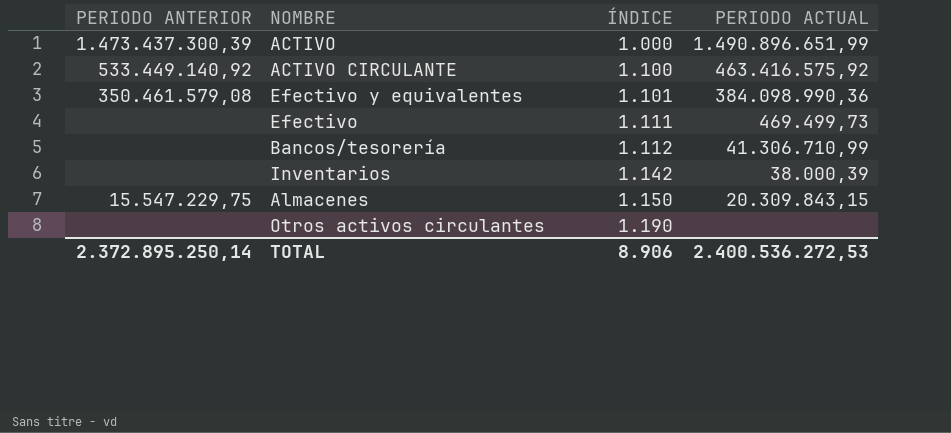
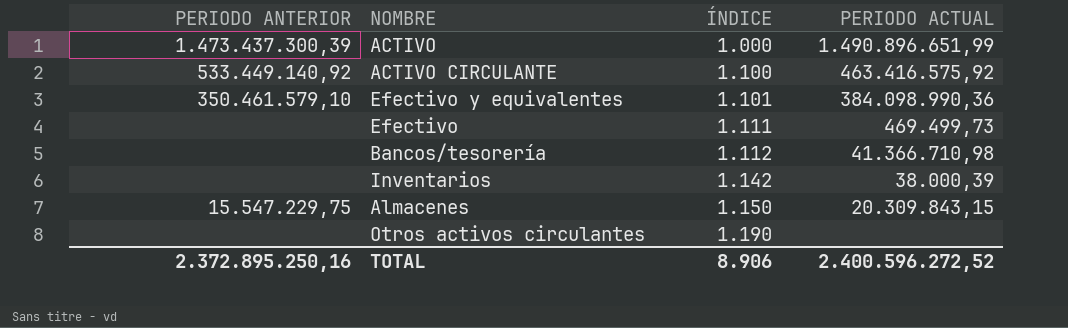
Efectivo y equivalentes | PERIODO ANTERIOR: 350.461.579,08 -> 350.461.579,10
Bancos/tesorería | PERIODO ACTUAL: 41.306.710,99 -> 41.366.710,98
TOTAL | PERIODO ANTERIOR: 2.372.895.250,14 -> 2.372.895.250,16
TOTAL | PERIODO ACTUAL: 2.400.536.272,53 -> 2.400.596.272,52

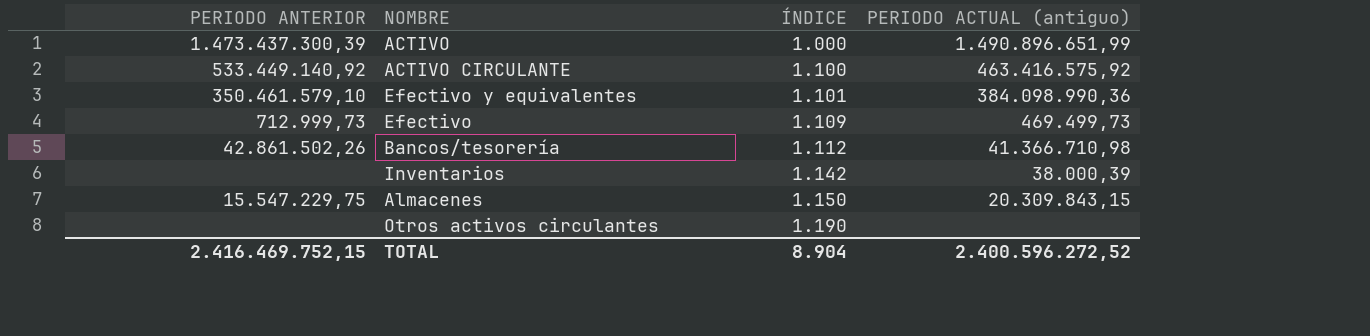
column name: PERIODO ACTUAL -> PERIODO ACTUAL (antiguo)
Efectivo | PERIODO ANTERIOR: none -> 712.999,73
Efectivo | ÍNDICE: 1.111 -> 1.109
Bancos/tesorería | PERIODO ANTERIOR: none -> 42.861.502,26
TOTAL | PERIODO ANTERIOR: 2.372.895.250,16 -> 2.416.469.752,15
TOTAL | ÍNDICE: 8.906 -> 8.904

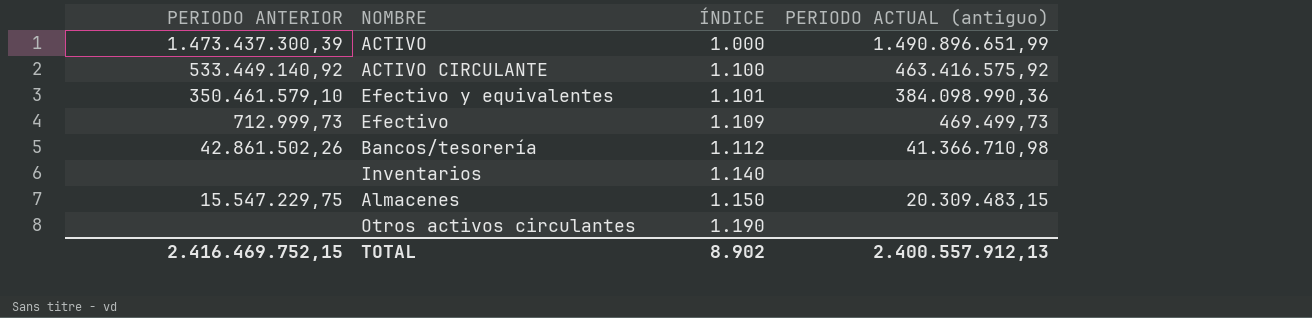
Inventarios | ÍNDICE: 1.142 -> 1.140
Inventarios | PERIODO ACTUAL (antiguo): 38.000,39 -> none
Almacenes | PERIODO ACTUAL (antiguo): 20.309.843,15 -> 20.309.483,15
TOTAL | ÍNDICE: 8.904 -> 8.902
TOTAL | PERIODO ACTUAL (antiguo): 2.400.596.272,52 -> 2.400.557.912,13

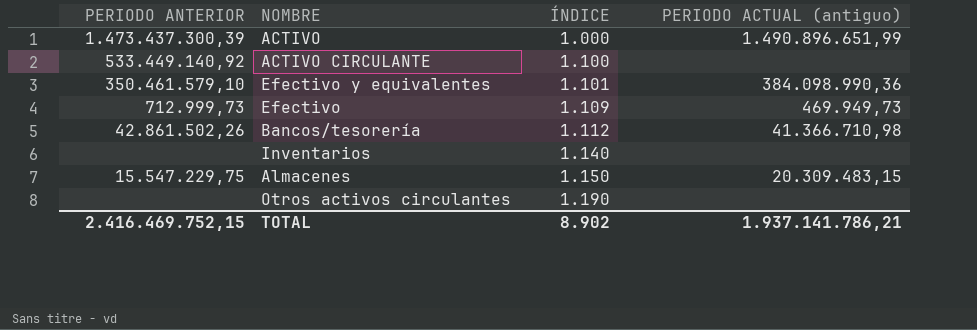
ACTIVO CIRCULANTE | PERIODO ACTUAL (antiguo): 463.416.575,92 -> none
Efectivo | PERIODO ACTUAL (antiguo): 469.499,73 -> 469.949,73
TOTAL | PERIODO ACTUAL (antiguo): 2.400.557.912,13 -> 1.937.141.786,21

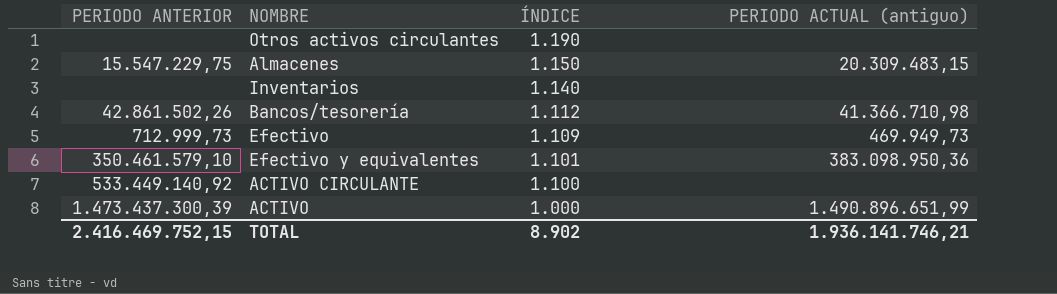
row order: ÍNDICE ascending -> ÍNDICE descending
Efectivo y equivalentes | PERIODO ACTUAL (antiguo): 384.098.990,36 -> 383.098.950,36
TOTAL | PERIODO ACTUAL (antiguo): 1.937.141.786,21 -> 1.936.141.746,21

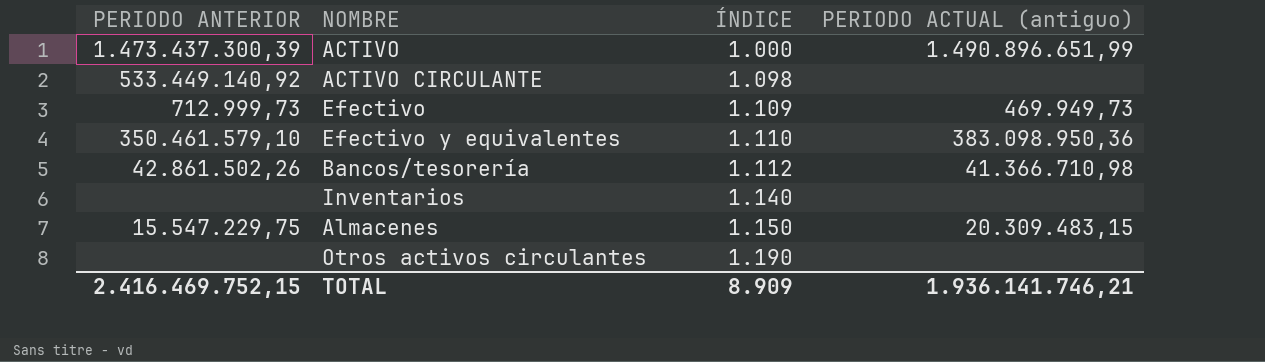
row order: ÍNDICE descending -> ÍNDICE ascending
ACTIVO CIRCULANTE | ÍNDICE: 1.100 -> 1.098
Efectivo y equivalentes | ÍNDICE: 1.101 -> 1.110
TOTAL | ÍNDICE: 8.902 -> 8.909

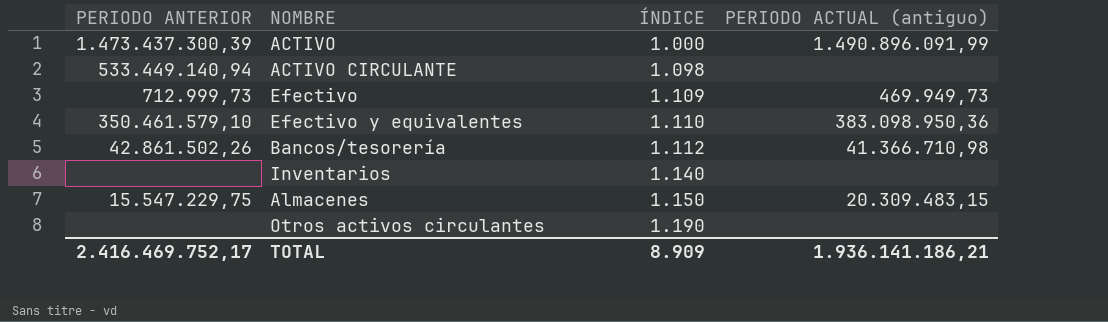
ACTIVO | PERIODO ACTUAL (antiguo): 1.490.896.651,99 -> 1.490.896.091,99
ACTIVO CIRCULANTE | PERIODO ANTERIOR: 533.449.140,92 -> 533.449.140,94
TOTAL | PERIODO ANTERIOR: 2.416.469.752,15 -> 2.416.469.752,17
TOTAL | PERIODO ACTUAL (antiguo): 1.936.141.746,21 -> 1.936.141.186,21

